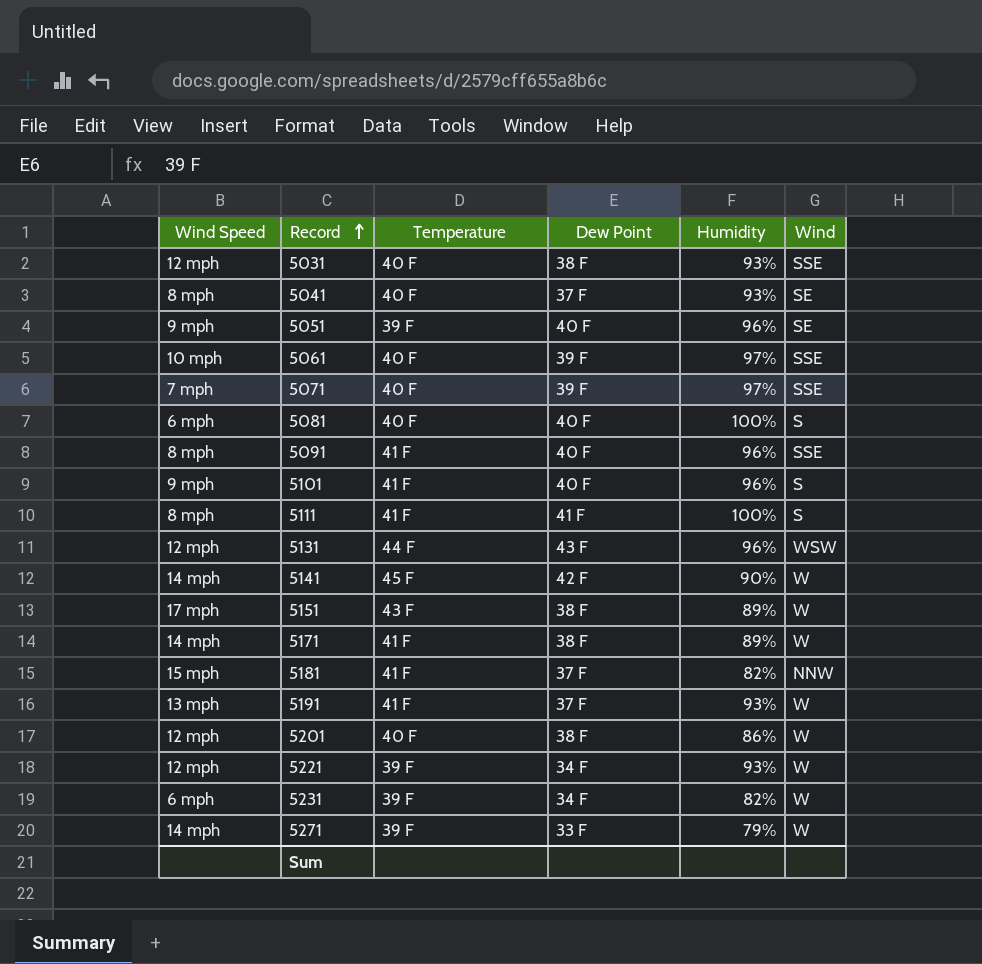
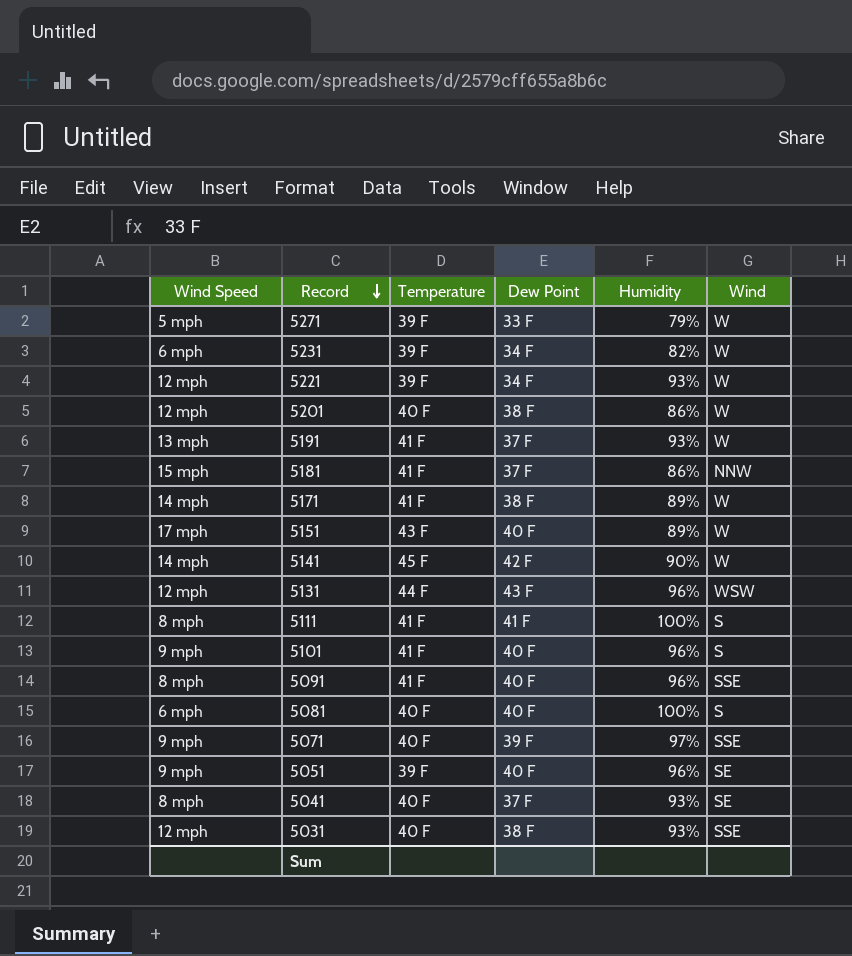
row order: Record ascending -> Record descending
row 5061: 10 mph | 40 F | 39 F | 97% | SSE -> none
5271 | Wind Speed: 14 mph -> 5 mph
5181 | Humidity: 82% -> 86%
5151 | Dew Point: 38 F -> 40 F
5071 | Wind Speed: 7 mph -> 9 mph

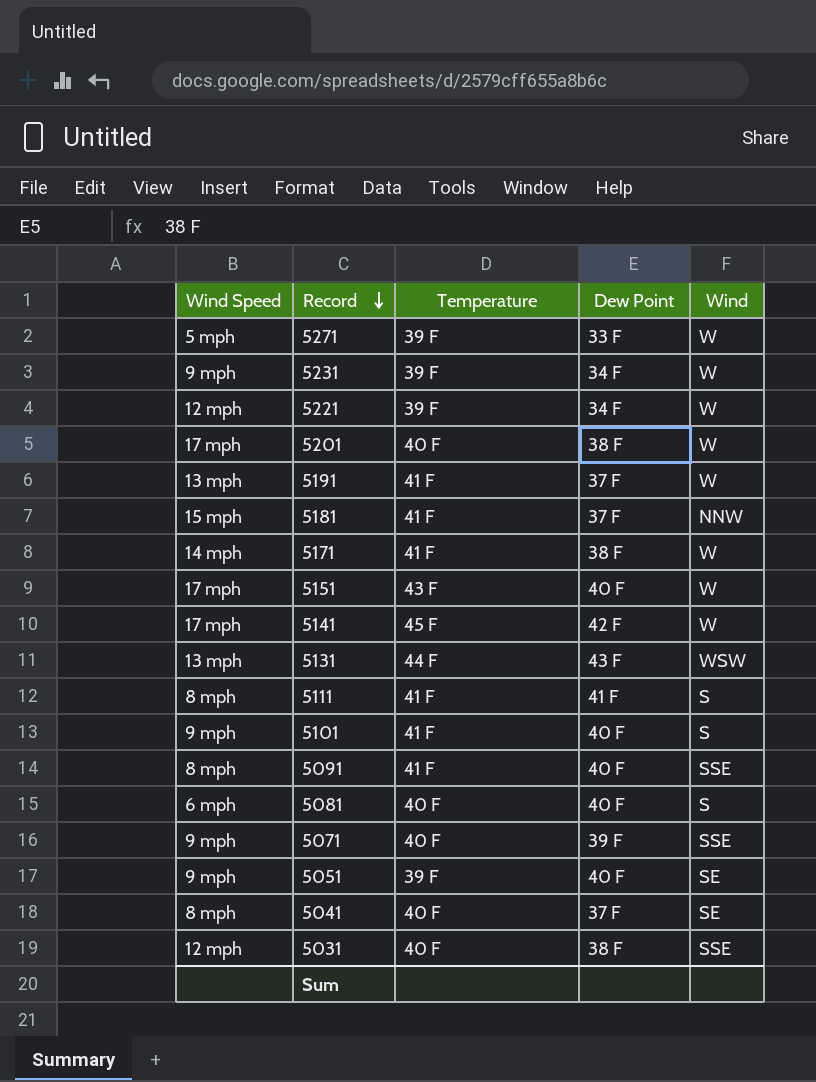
column Humidity | position: 5 -> none
5231 | Wind Speed: 6 mph -> 9 mph
5201 | Wind Speed: 12 mph -> 17 mph
5141 | Wind Speed: 14 mph -> 17 mph
5131 | Wind Speed: 12 mph -> 13 mph

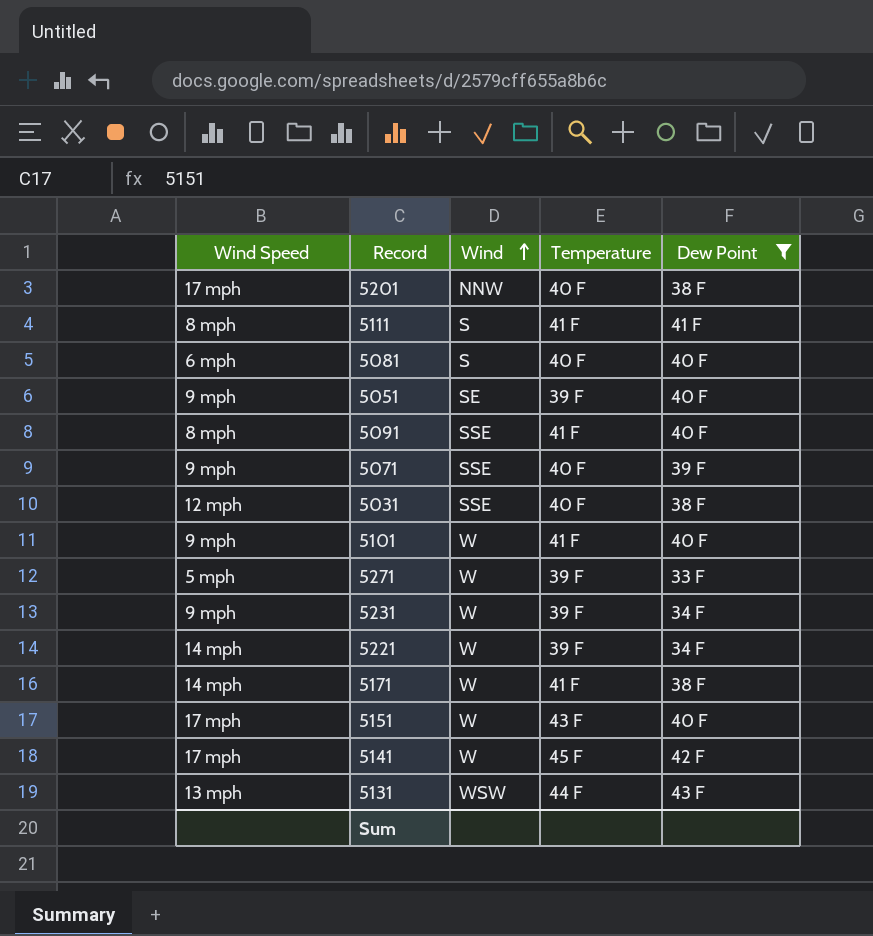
filter: none -> Dew Point != 37 F
row order: Record descending -> Wind ascending
column Wind | position: 5 -> 3
5201 | Wind: W -> NNW
5101 | Wind: S -> W
5221 | Wind Speed: 12 mph -> 14 mph

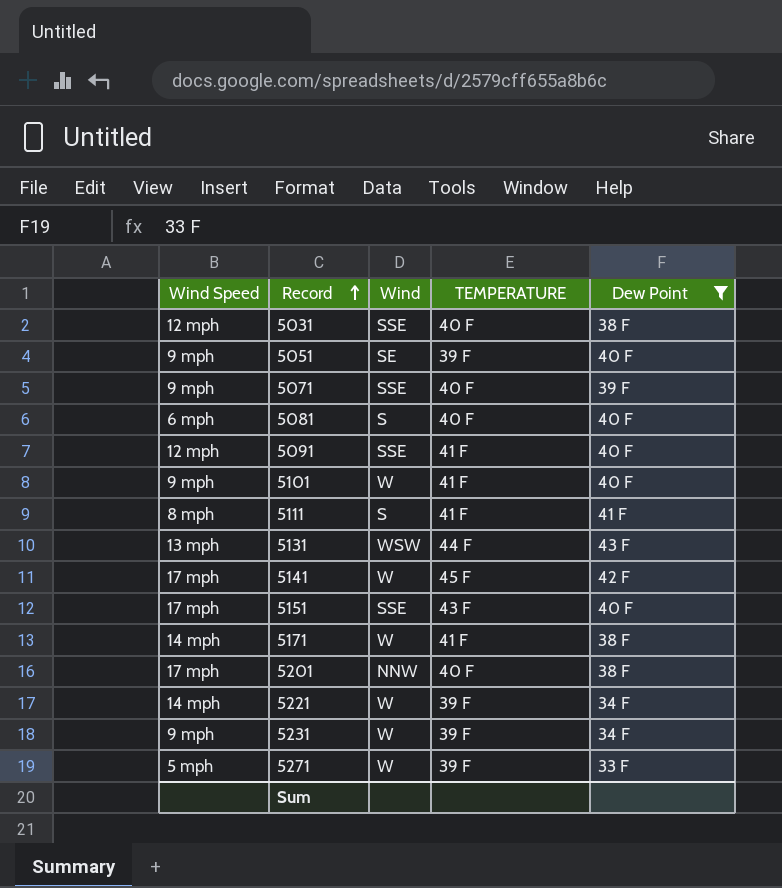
row order: Wind ascending -> Record ascending
column name: Temperature -> TEMPERATURE
5091 | Wind Speed: 8 mph -> 12 mph
5151 | Wind: W -> SSE

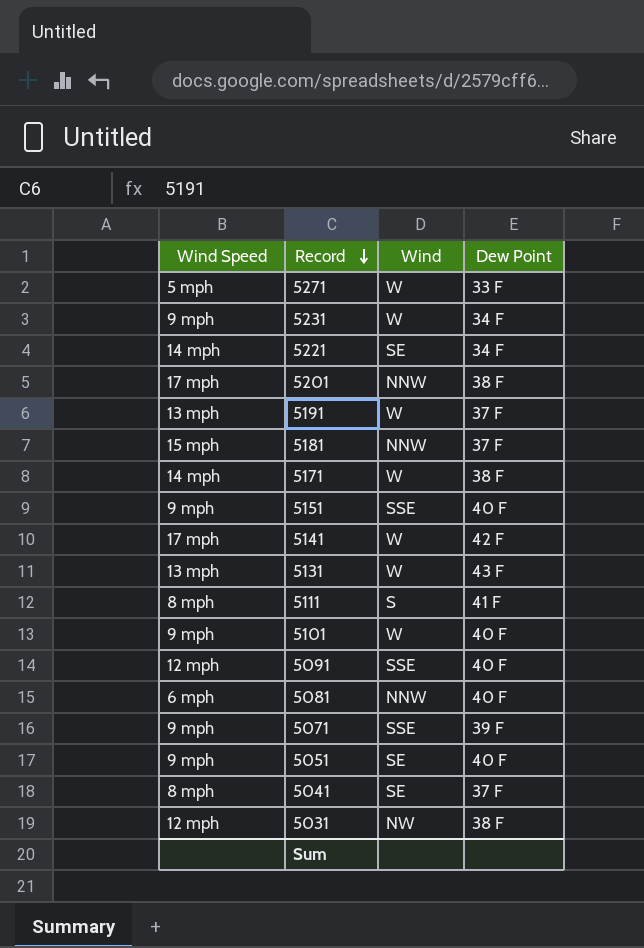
filter: Dew Point != 37 F -> none
row order: Record ascending -> Record descending
column TEMPERATURE | position: 4 -> none
5221 | Wind: W -> SE
5151 | Wind Speed: 17 mph -> 9 mph
5131 | Wind: WSW -> W
5081 | Wind: S -> NNW
5031 | Wind: SSE -> NW

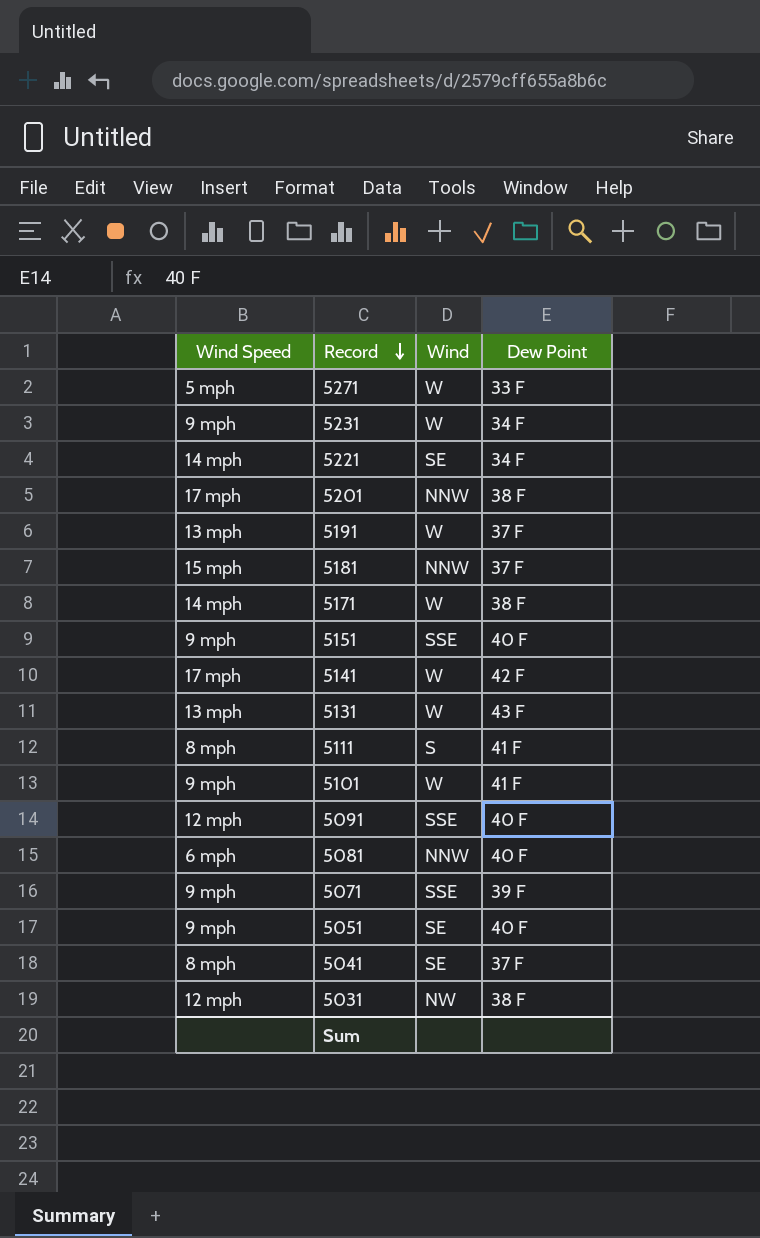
5101 | Dew Point: 40 F -> 41 F

